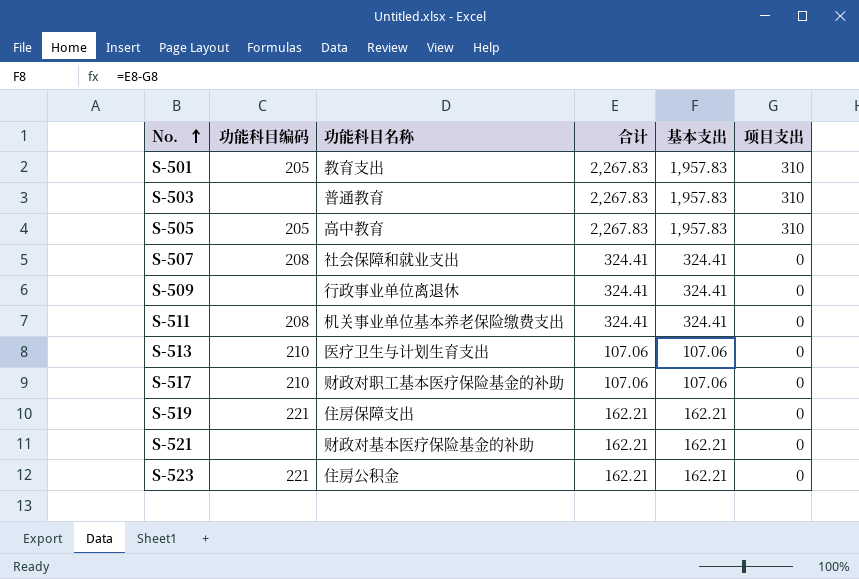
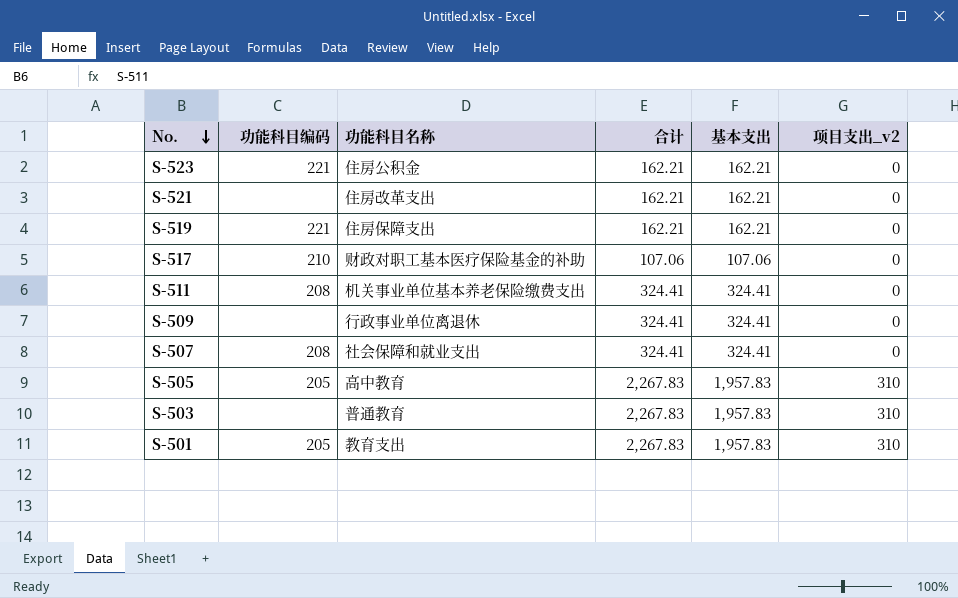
row order: No. ascending -> No. descending
column name: 项目支出 -> 项目支出_v2
row S-513: 210 | 医疗卫生与计划生育支出 | 107.06 | 107.06 | 0 -> none
S-521 | 功能科目名称: 财政对基本医疗保险基金的补助 -> 住房改革支出

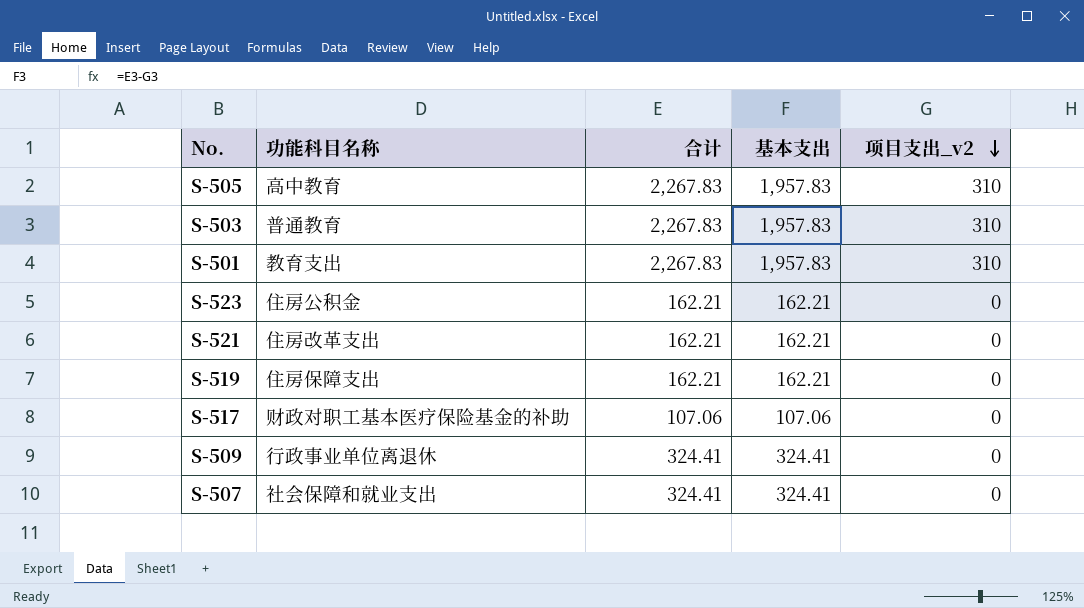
row order: No. descending -> 项目支出_v2 descending
column 功能科目编码 | position: 2 -> none
row S-511: 208 | 机关事业单位基本养老保险缴费支出 | 324.41 | 324.41 | 0 -> none

